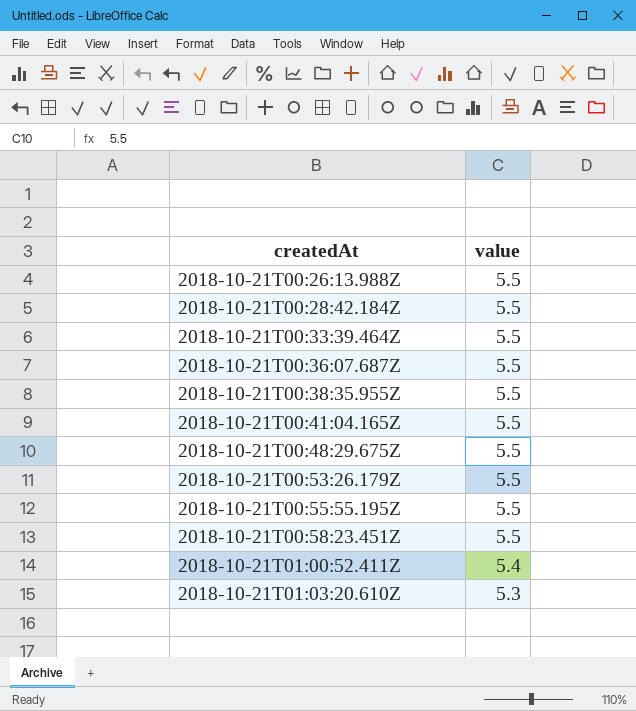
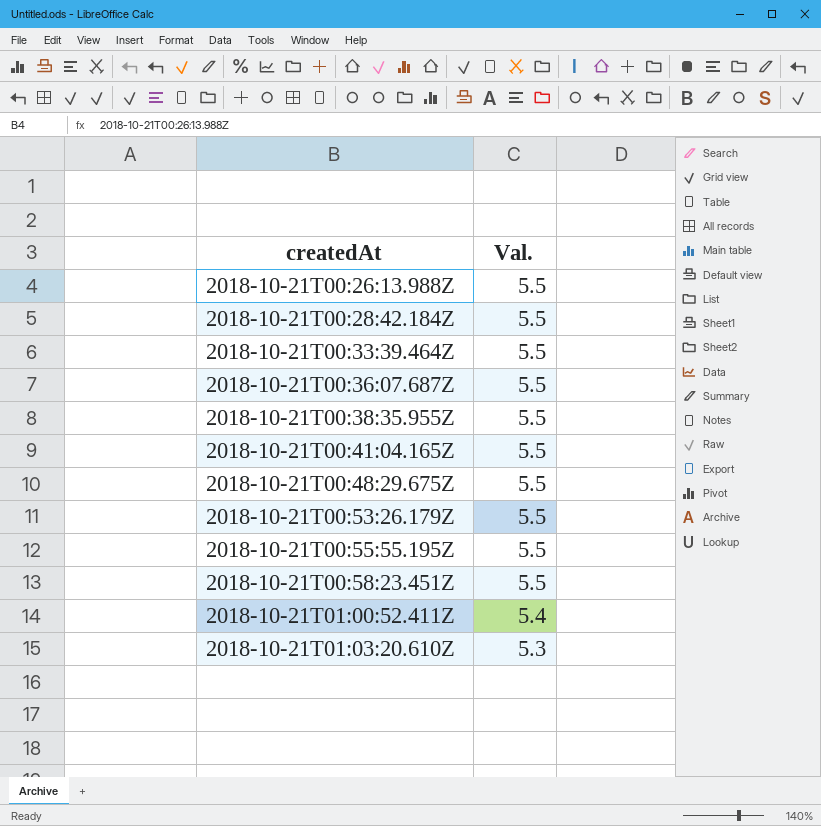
column name: value -> Val.

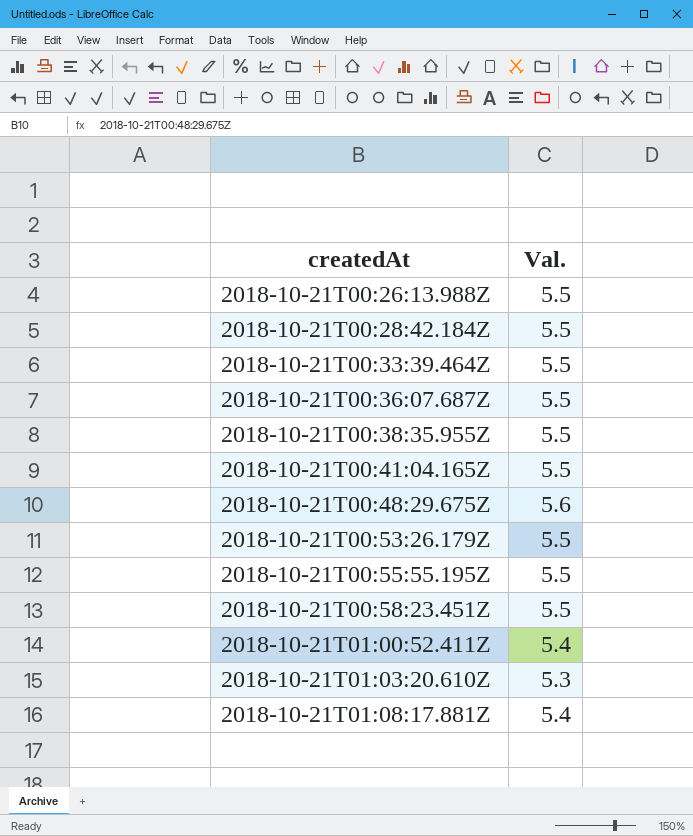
2018-10-21T00:48:29.675Z | Val.: 5.5 -> 5.6
row 2018-10-21T01:08:17.881Z: none -> 5.4

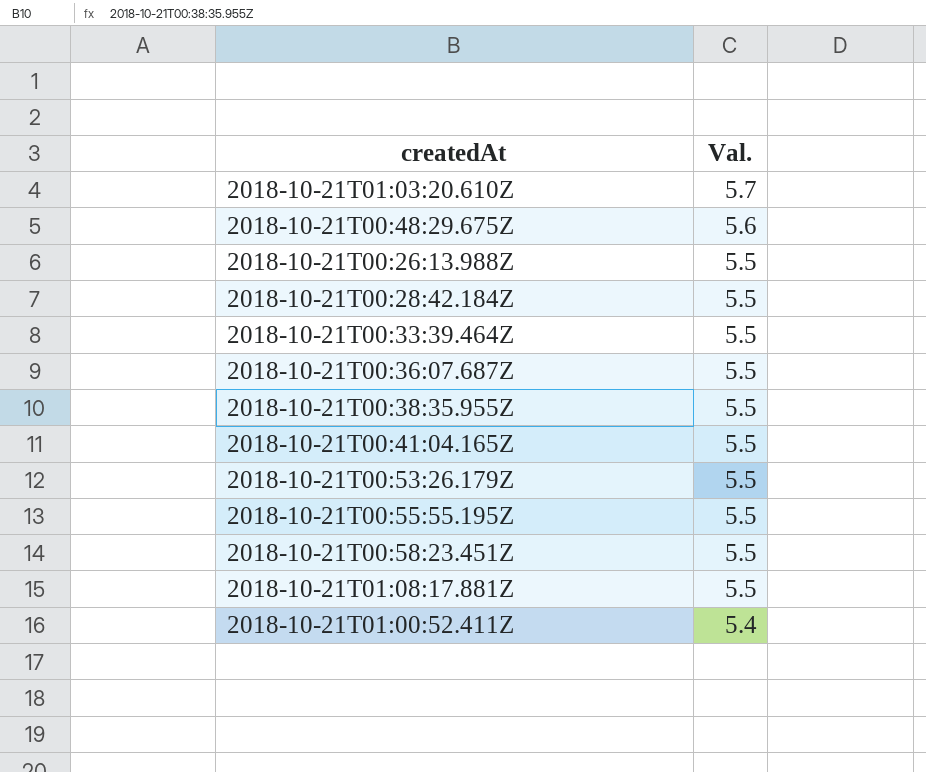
row order: createdAt ascending -> Val. descending
2018-10-21T01:03:20.610Z | Val.: 5.3 -> 5.7
2018-10-21T01:08:17.881Z | Val.: 5.4 -> 5.5

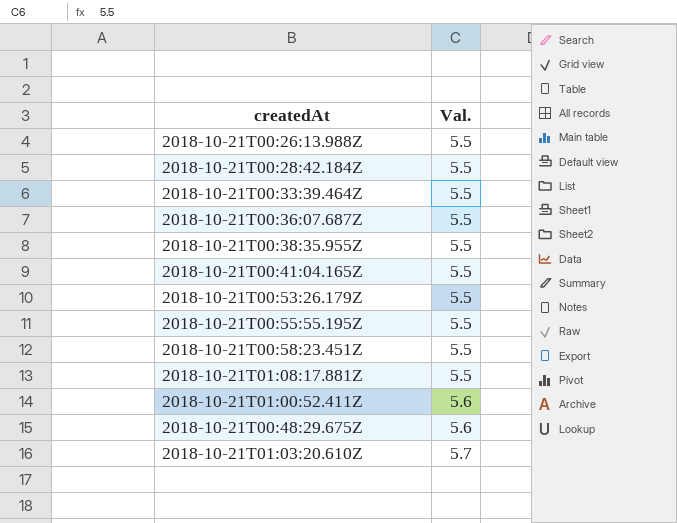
row order: Val. descending -> Val. ascending
2018-10-21T01:00:52.411Z | Val.: 5.4 -> 5.6

